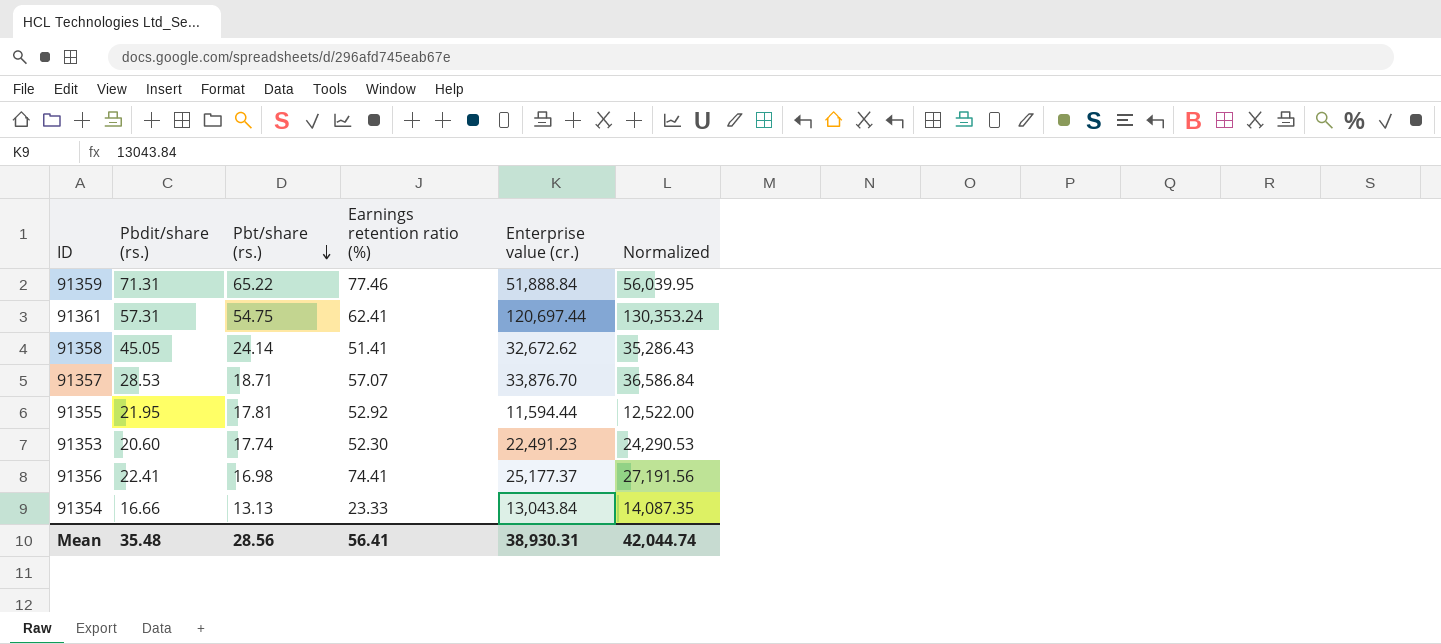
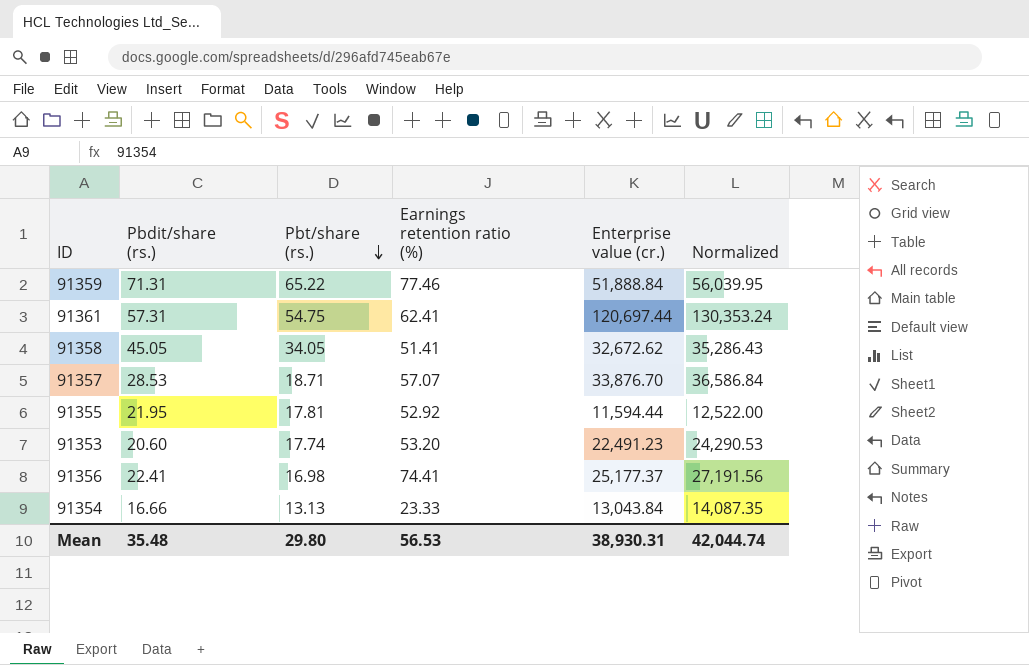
91358 | Pbt/share (rs.): 24.14 -> 34.05
91353 | Earnings retention ratio (%): 52.30 -> 53.20
Mean | Pbt/share (rs.): 28.56 -> 29.80
Mean | Earnings retention ratio (%): 56.41 -> 56.53

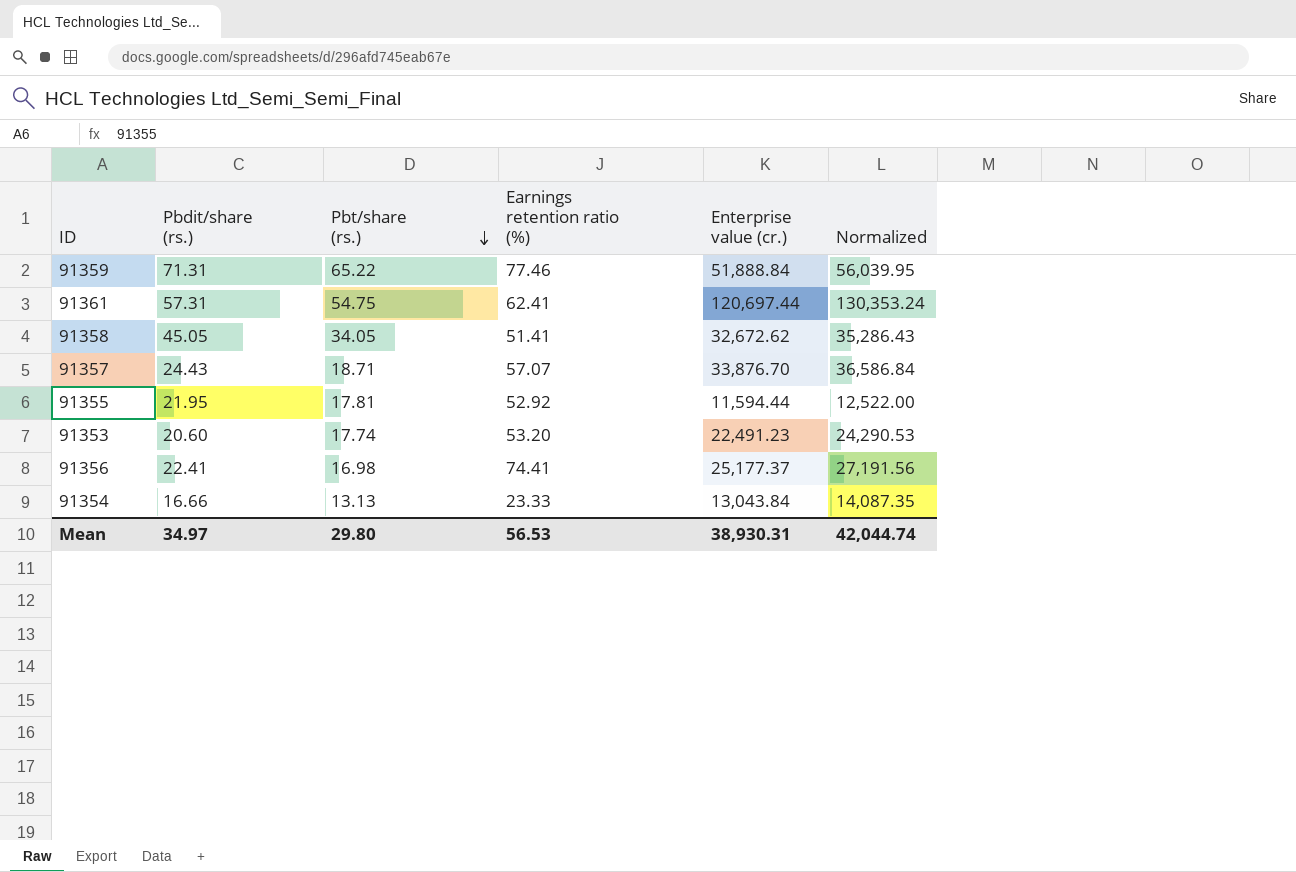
91357 | Pbdit/share (rs.): 28.53 -> 24.43
Mean | Pbdit/share (rs.): 35.48 -> 34.97

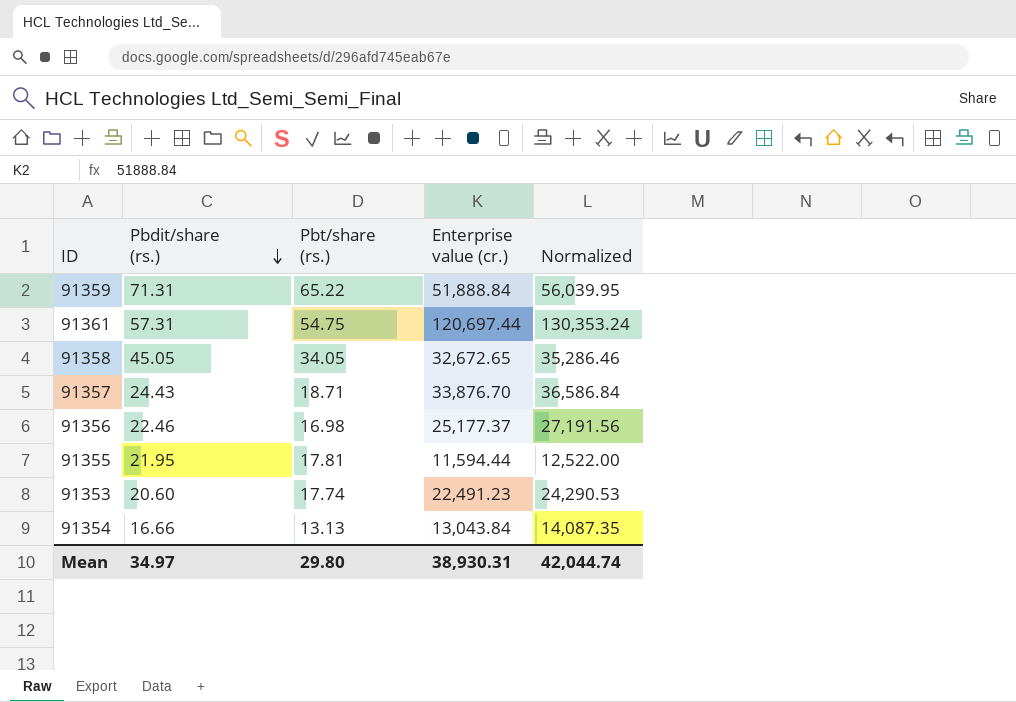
row order: Pbt/share (rs.) descending -> Pbdit/share (rs.) descending
column Earnings retention ratio (%) | position: 4 -> none
91358 | Enterprise value (cr.): 32,672.62 -> 32,672.65
91358 | Normalized: 35,286.43 -> 35,286.46
91356 | Pbdit/share (rs.): 22.41 -> 22.46

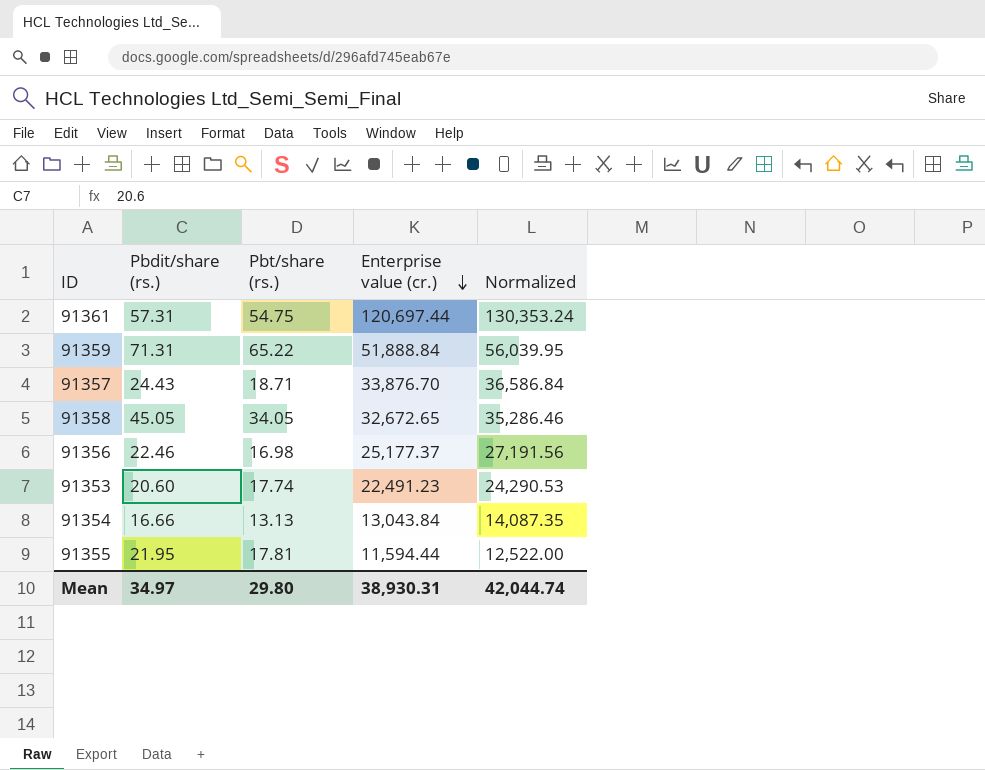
row order: Pbdit/share (rs.) descending -> Enterprise value (cr.) descending

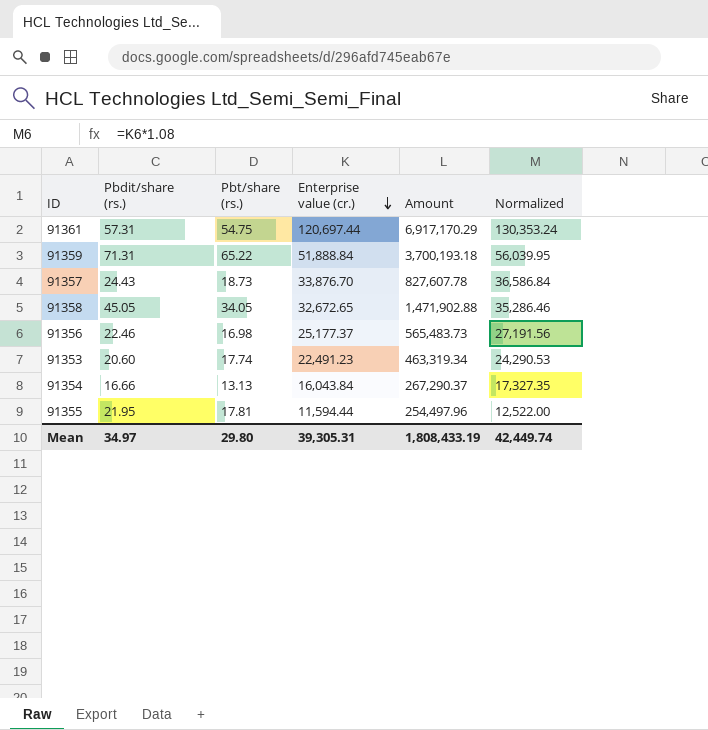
column Amount | formula: none -> [Pbdit/share (rs.)] * [Enterprise value (cr.)]
91357 | Pbt/share (rs.): 18.71 -> 18.73
91354 | Enterprise value (cr.): 13,043.84 -> 16,043.84
91354 | Normalized: 14,087.35 -> 17,327.35
Mean | Enterprise value (cr.): 38,930.31 -> 39,305.31
Mean | Normalized: 42,044.74 -> 42,449.74

